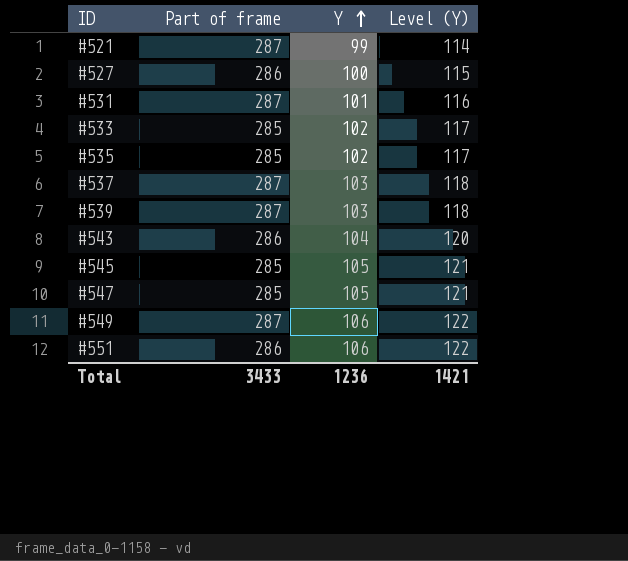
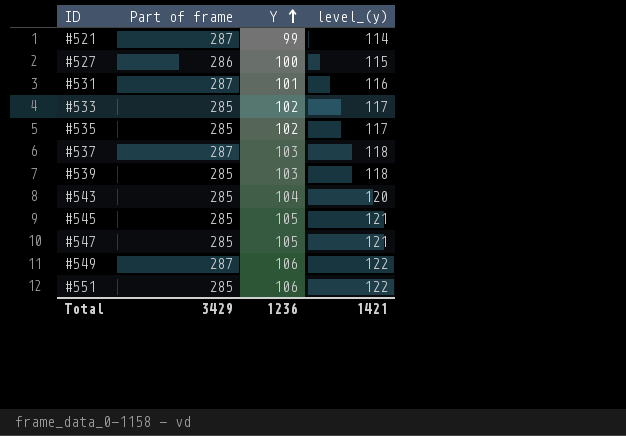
column name: Level (Y) -> level_(y)
#539 | Part of frame: 287 -> 285
#543 | Part of frame: 286 -> 285
#551 | Part of frame: 286 -> 285
Total | Part of frame: 3433 -> 3429

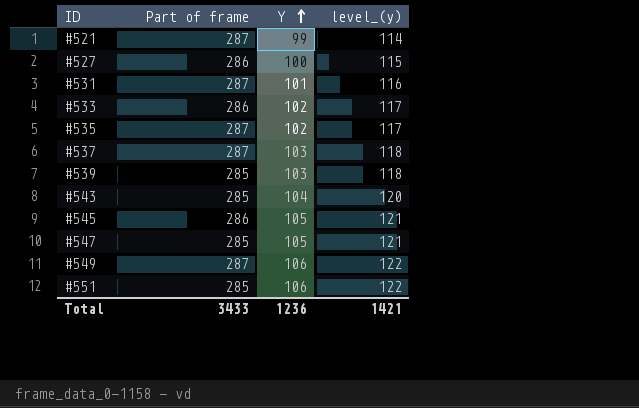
#533 | Part of frame: 285 -> 286
#535 | Part of frame: 285 -> 287
#545 | Part of frame: 285 -> 286
Total | Part of frame: 3429 -> 3433

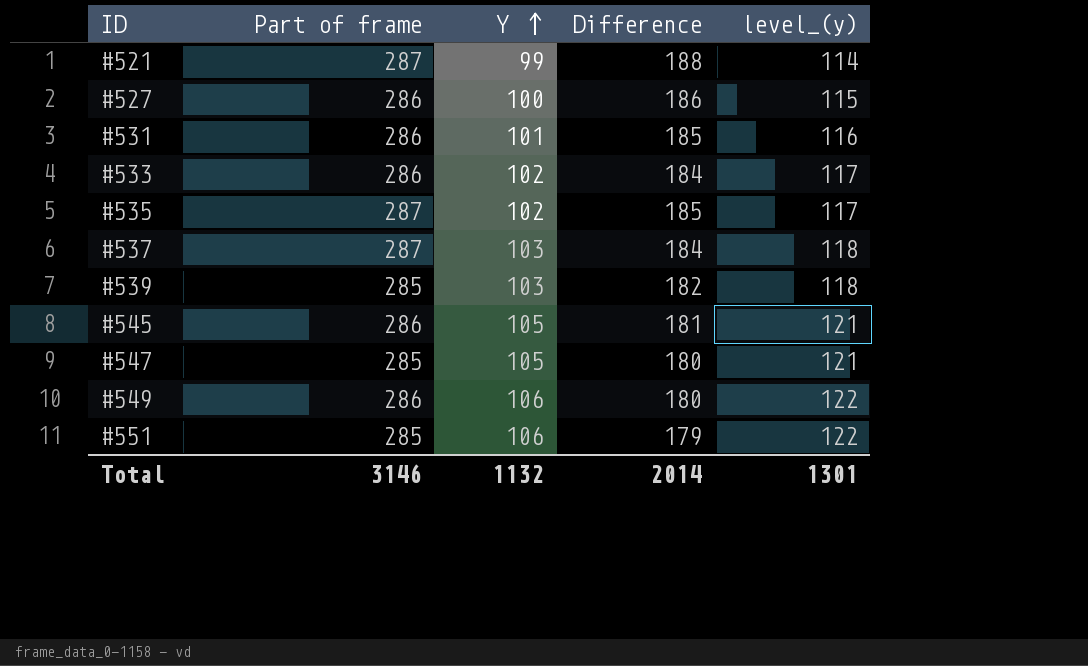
column Difference | formula: none -> [Part of frame] - [Y]
row #543: 285 | 104 | 120 -> none
#531 | Part of frame: 287 -> 286
#549 | Part of frame: 287 -> 286
Total | Part of frame: 3433 -> 3146
Total | Y: 1236 -> 1132
Total | level_(y): 1421 -> 1301

